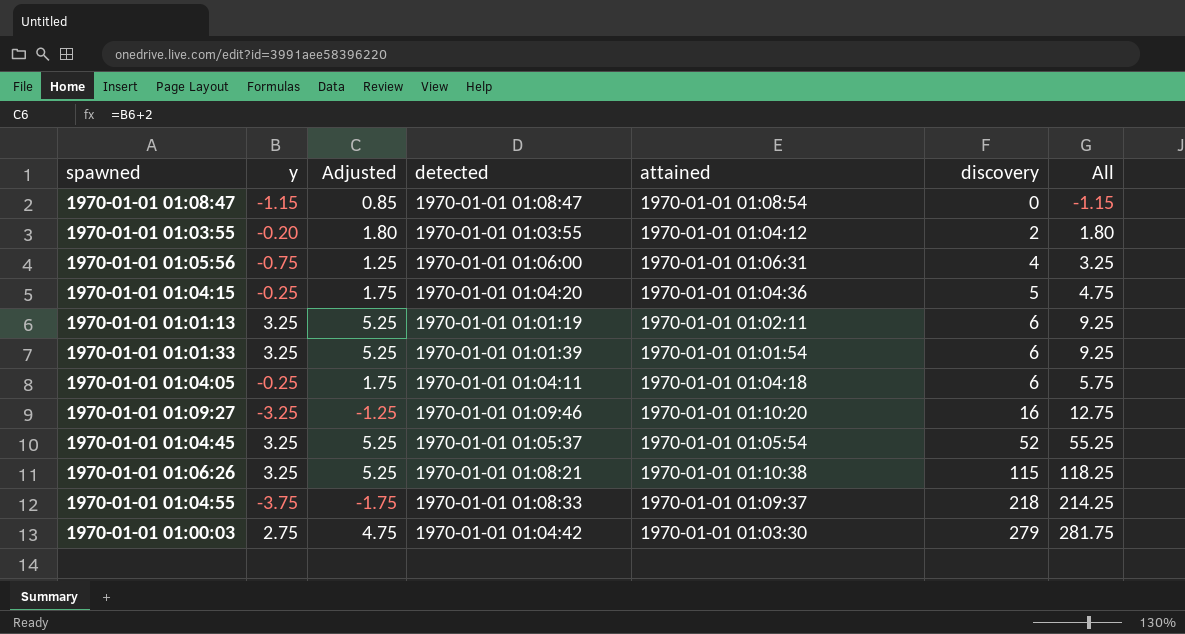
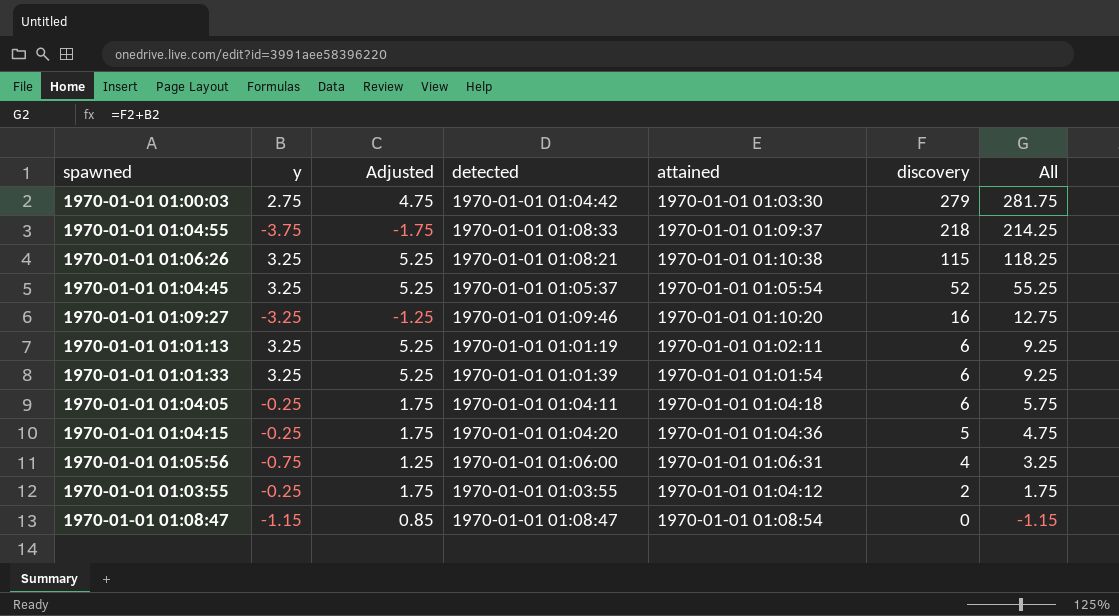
row order: discovery ascending -> discovery descending
1970-01-01 01:03:55 | y: -0.20 -> -0.25
1970-01-01 01:03:55 | Adjusted: 1.80 -> 1.75
1970-01-01 01:03:55 | All: 1.80 -> 1.75

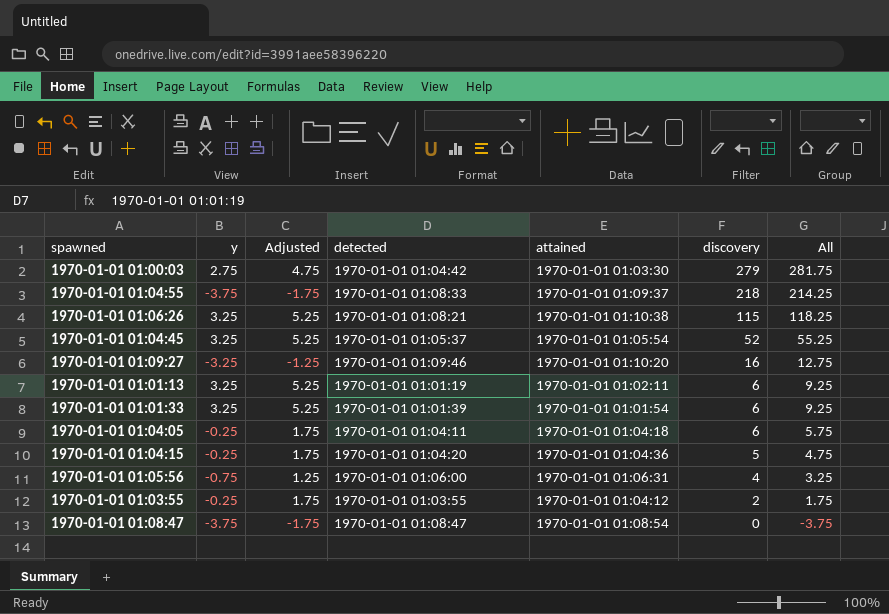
1970-01-01 01:08:47 | y: -1.15 -> -3.75
1970-01-01 01:08:47 | Adjusted: 0.85 -> -1.75
1970-01-01 01:08:47 | All: -1.15 -> -3.75

